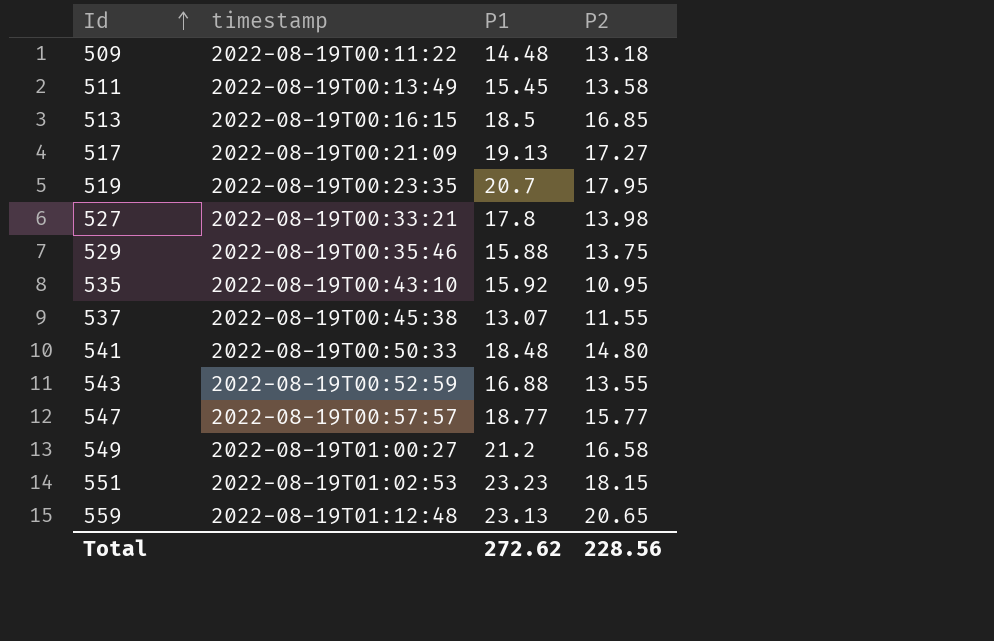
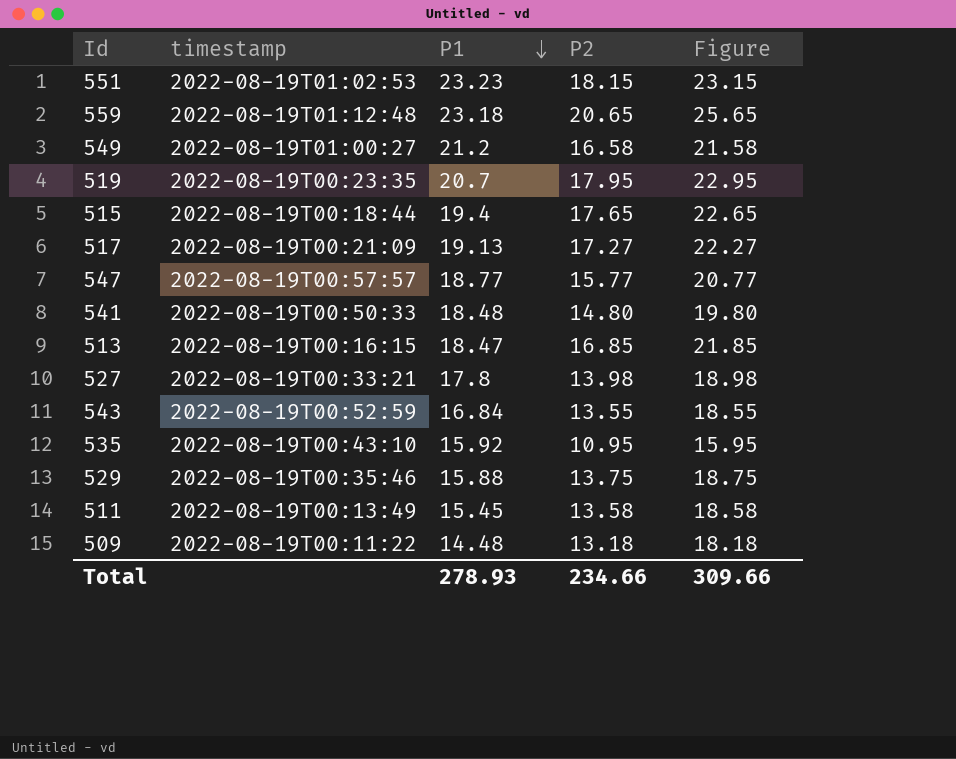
row order: Id ascending -> P1 descending
column Figure | formula: none -> [P2] + 5
row 537: 2022-08-19T00:45:38 | 13.07 | 11.55 -> none
559 | P1: 23.13 -> 23.18
row 515: none -> 2022-08-19T00:18:44 | 19.4 | 17.65 | 22.65
513 | P1: 18.5 -> 18.47
543 | P1: 16.88 -> 16.84
Total | P1: 272.62 -> 278.93
Total | P2: 228.56 -> 234.66

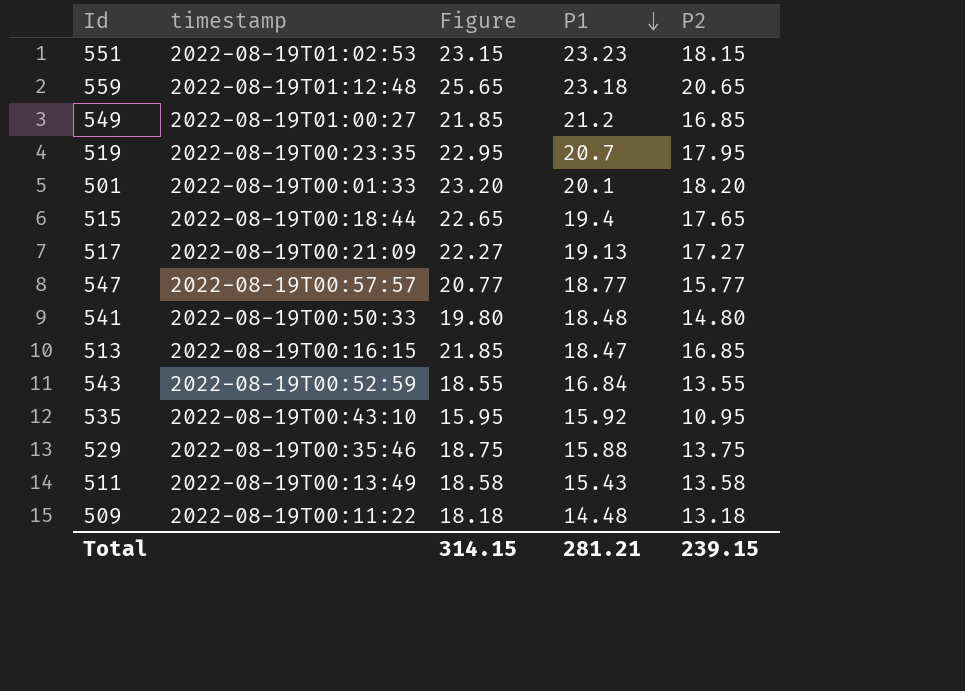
column Figure | position: 5 -> 3
row 527: 2022-08-19T00:33:21 | 17.8 | 13.98 | 18.98 -> none
549 | Figure: 21.58 -> 21.85
549 | P2: 16.58 -> 16.85
row 501: none -> 2022-08-19T00:01:33 | 23.20 | 20.1 | 18.20
511 | P1: 15.45 -> 15.43
Total | Figure: 309.66 -> 314.15
Total | P1: 278.93 -> 281.21
Total | P2: 234.66 -> 239.15

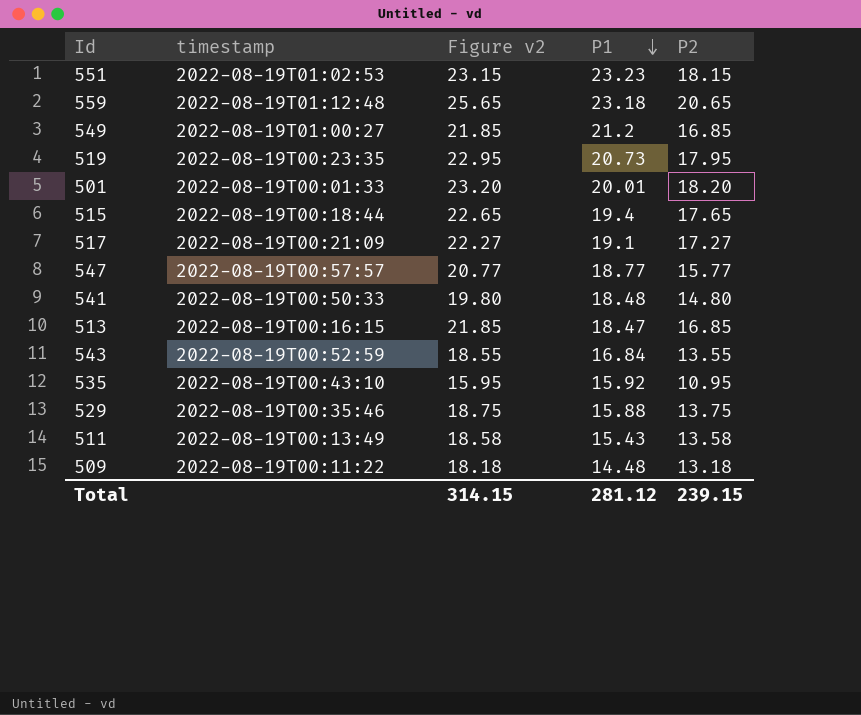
column name: Figure -> Figure v2
519 | P1: 20.7 -> 20.73
501 | P1: 20.1 -> 20.01
517 | P1: 19.13 -> 19.1
Total | P1: 281.21 -> 281.12

